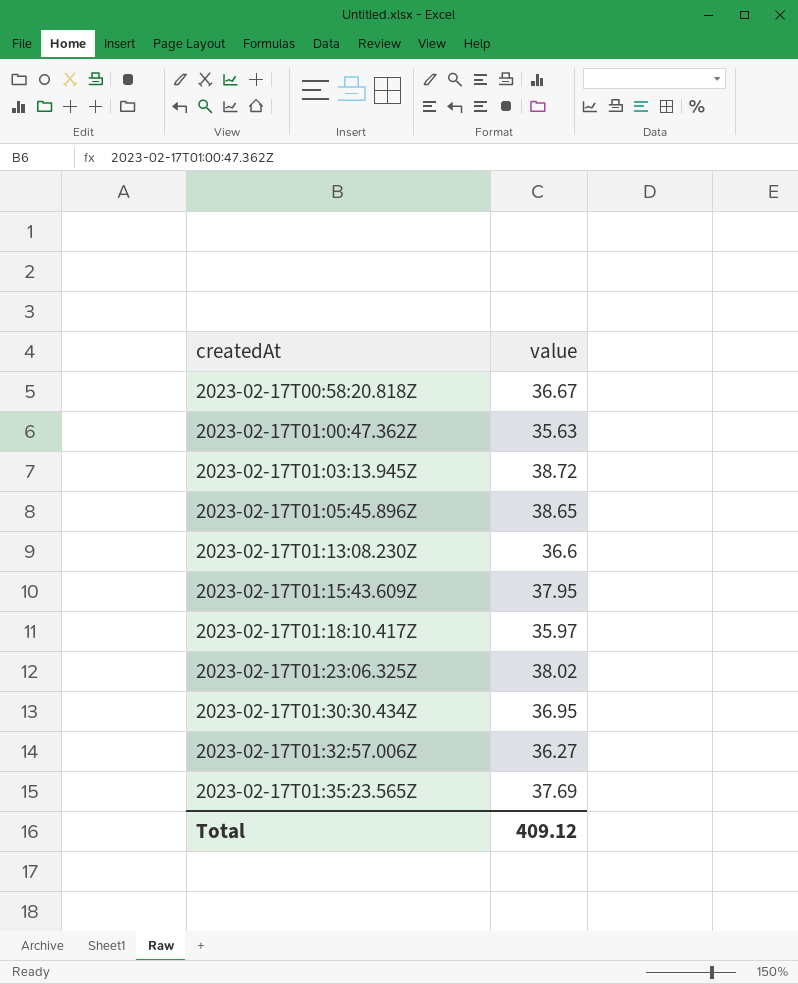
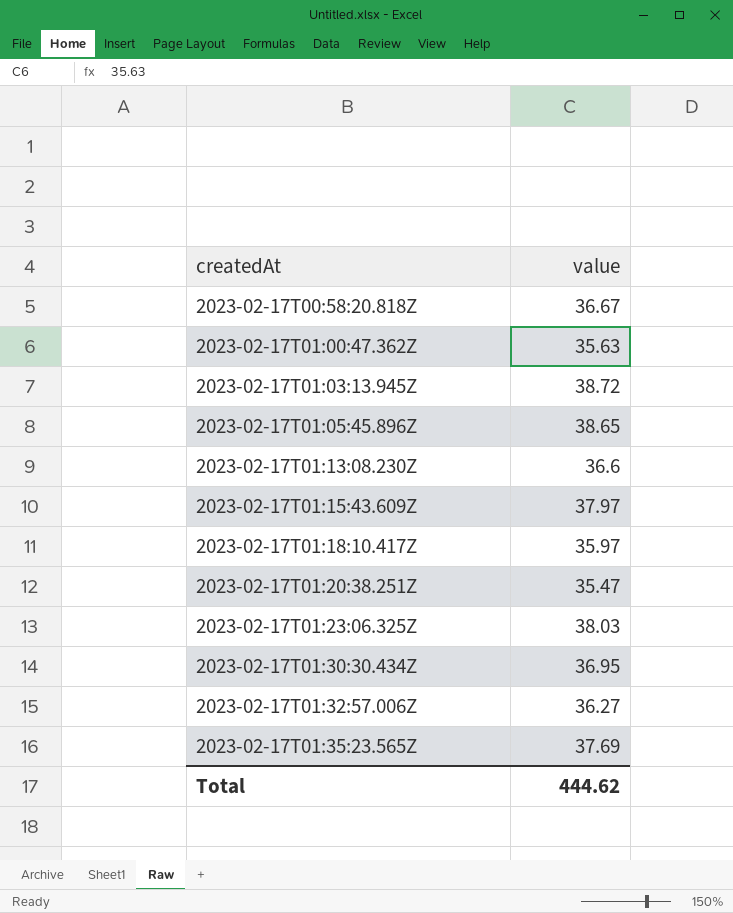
2023-02-17T01:15:43.609Z | value: 37.95 -> 37.97
row 2023-02-17T01:20:38.251Z: none -> 35.47
2023-02-17T01:23:06.325Z | value: 38.02 -> 38.03
Total | value: 409.12 -> 444.62

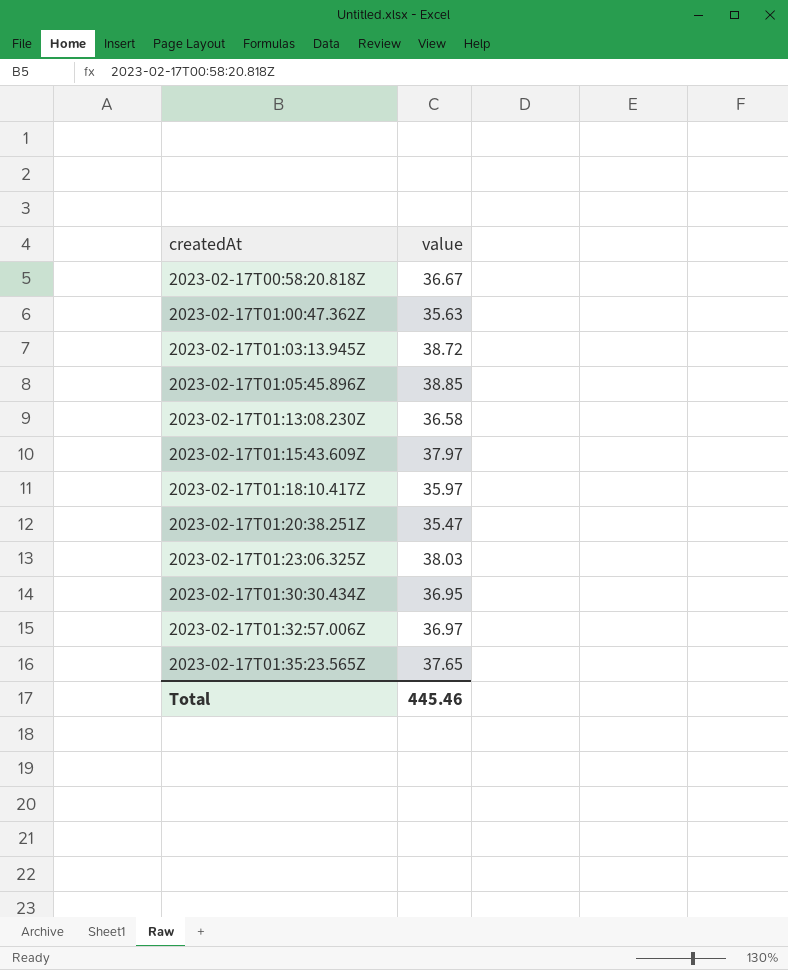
2023-02-17T01:05:45.896Z | value: 38.65 -> 38.85
2023-02-17T01:13:08.230Z | value: 36.6 -> 36.58
2023-02-17T01:32:57.006Z | value: 36.27 -> 36.97
2023-02-17T01:35:23.565Z | value: 37.69 -> 37.65
Total | value: 444.62 -> 445.46

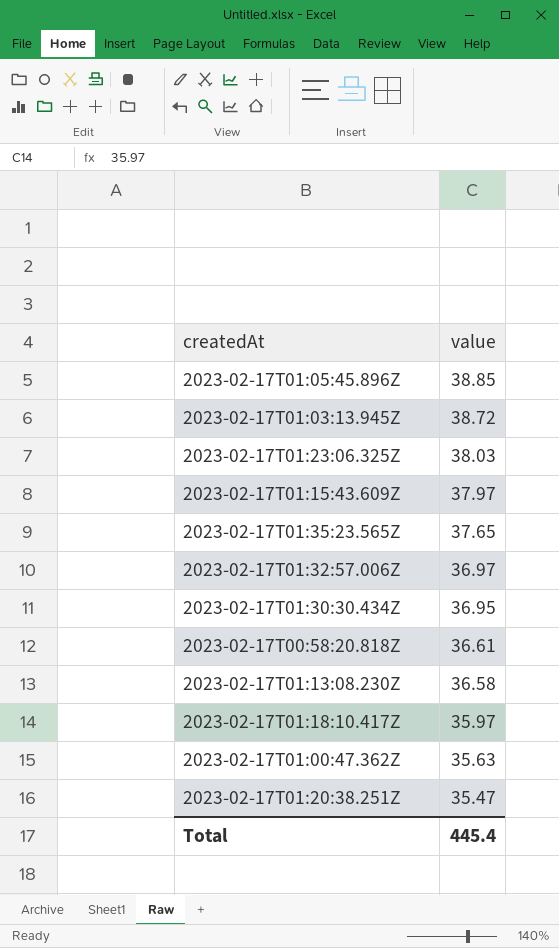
row order: createdAt ascending -> value descending
2023-02-17T00:58:20.818Z | value: 36.67 -> 36.61
Total | value: 445.46 -> 445.4

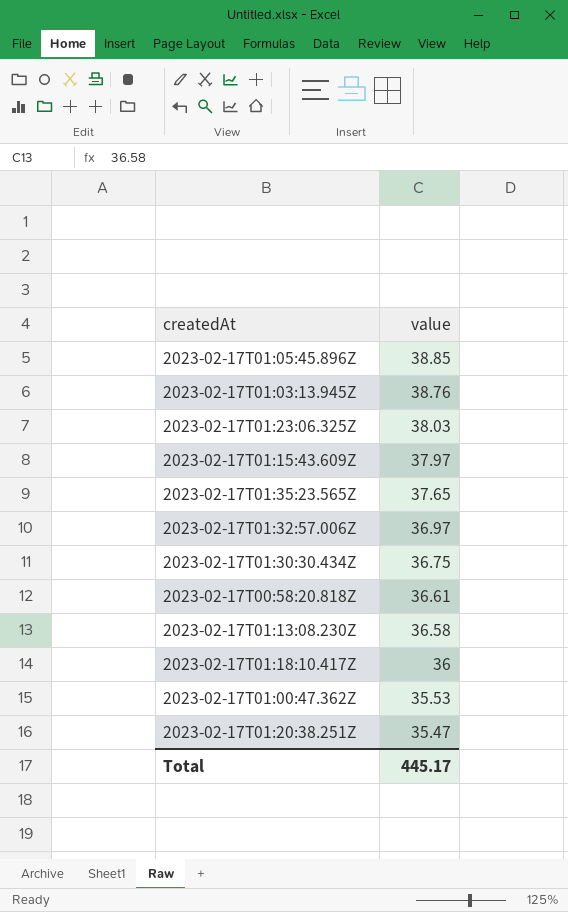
2023-02-17T01:03:13.945Z | value: 38.72 -> 38.76
2023-02-17T01:30:30.434Z | value: 36.95 -> 36.75
2023-02-17T01:18:10.417Z | value: 35.97 -> 36
2023-02-17T01:00:47.362Z | value: 35.63 -> 35.53
Total | value: 445.4 -> 445.17

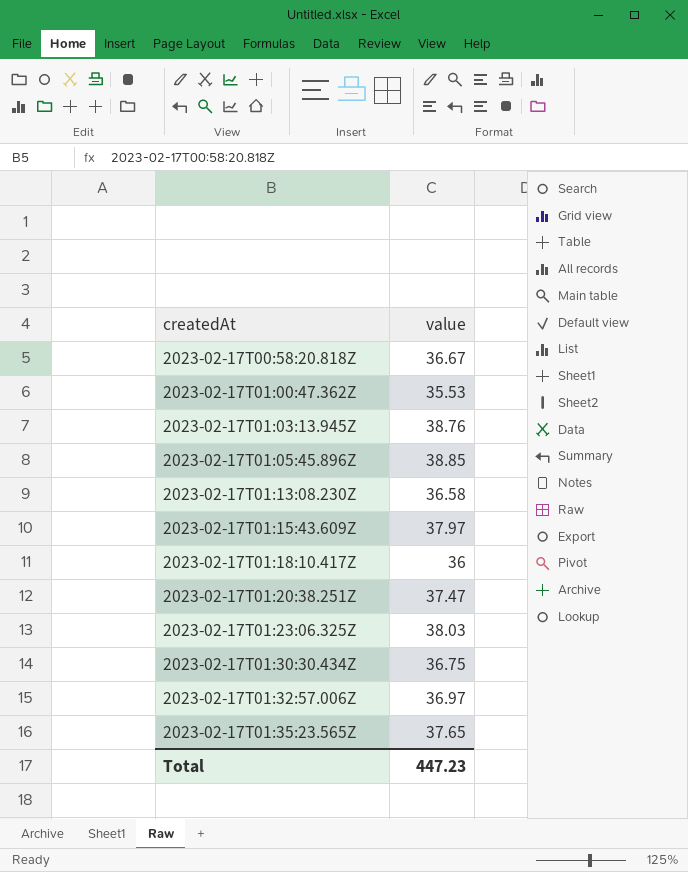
row order: value descending -> createdAt ascending
2023-02-17T00:58:20.818Z | value: 36.61 -> 36.67
2023-02-17T01:20:38.251Z | value: 35.47 -> 37.47
Total | value: 445.17 -> 447.23

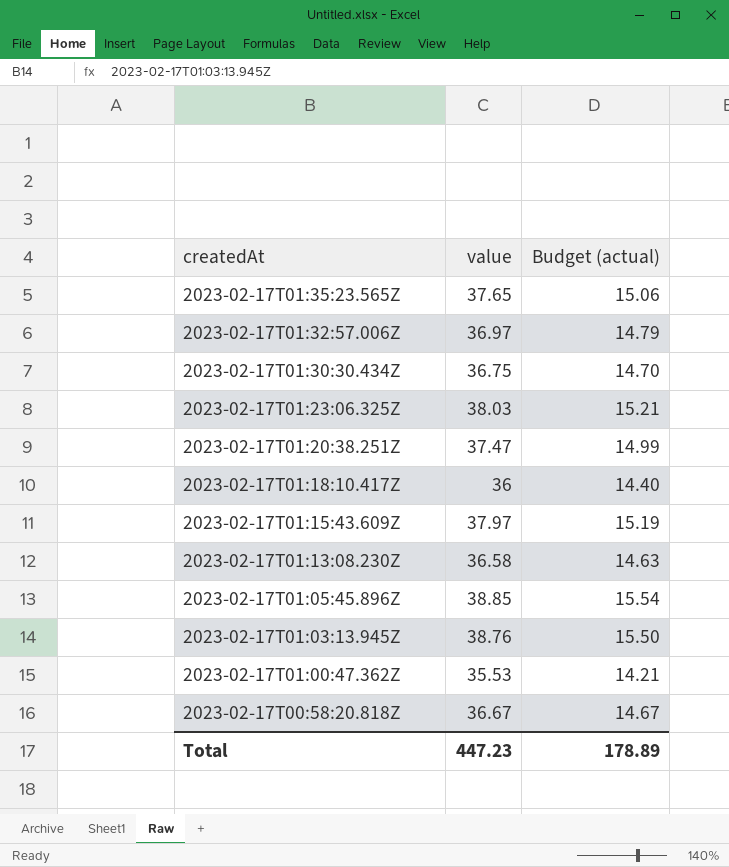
row order: createdAt ascending -> createdAt descending
column Budget (actual) | formula: none -> [value] * 0.4

